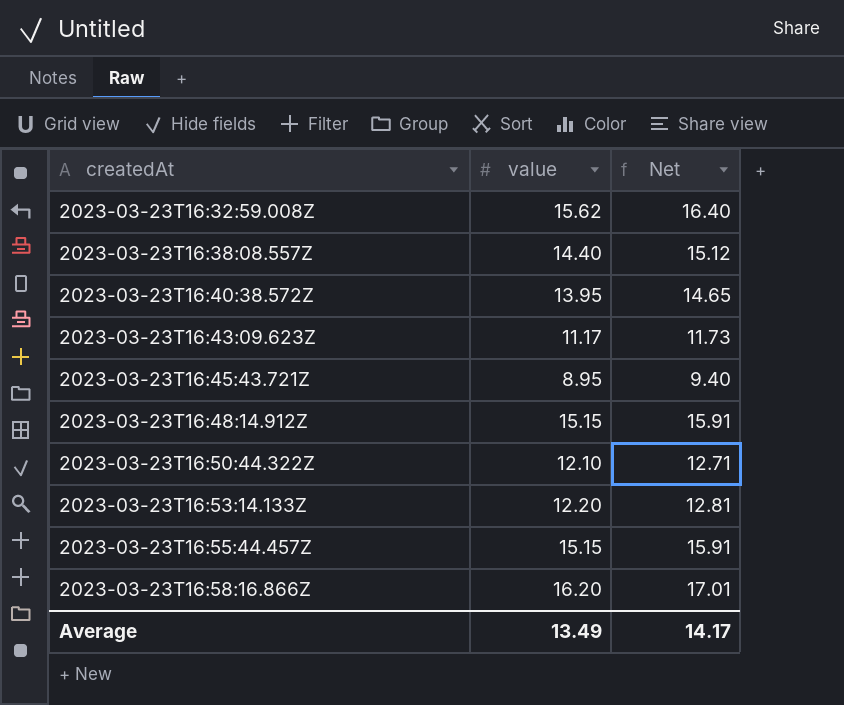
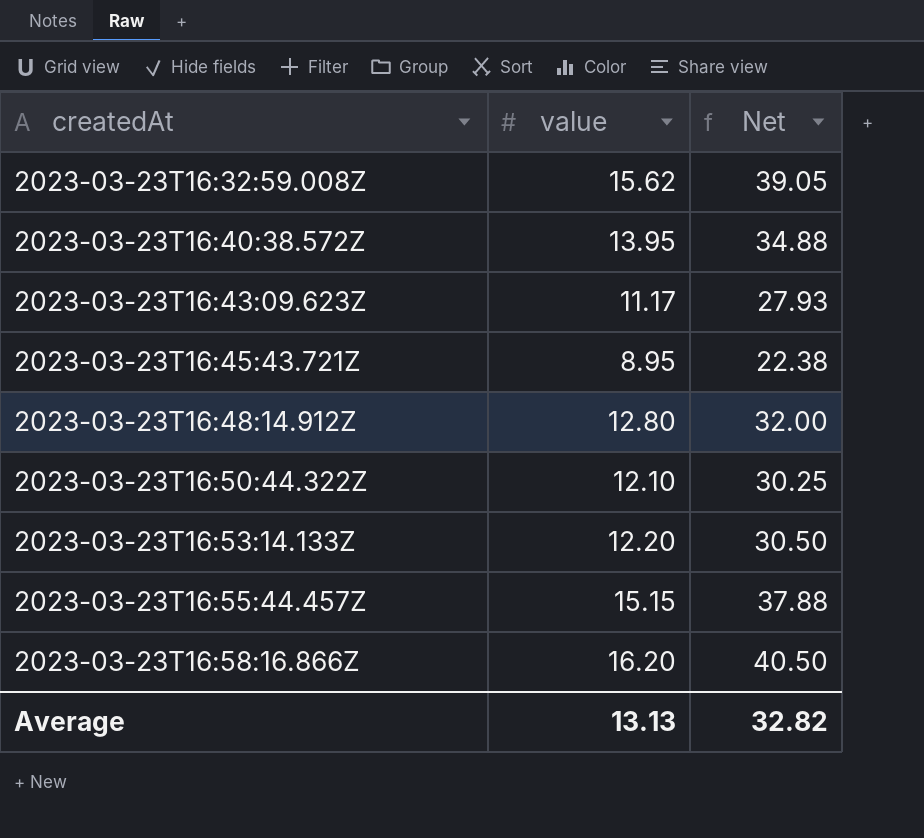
column Net | formula: [value] * 1.05 -> [value] * 2.5
row 2023-03-23T16:38:08.557Z: 14.40 | 15.12 -> none
2023-03-23T16:48:14.912Z | value: 15.15 -> 12.80
Average | value: 13.49 -> 13.13
Average | Net: 14.17 -> 32.82

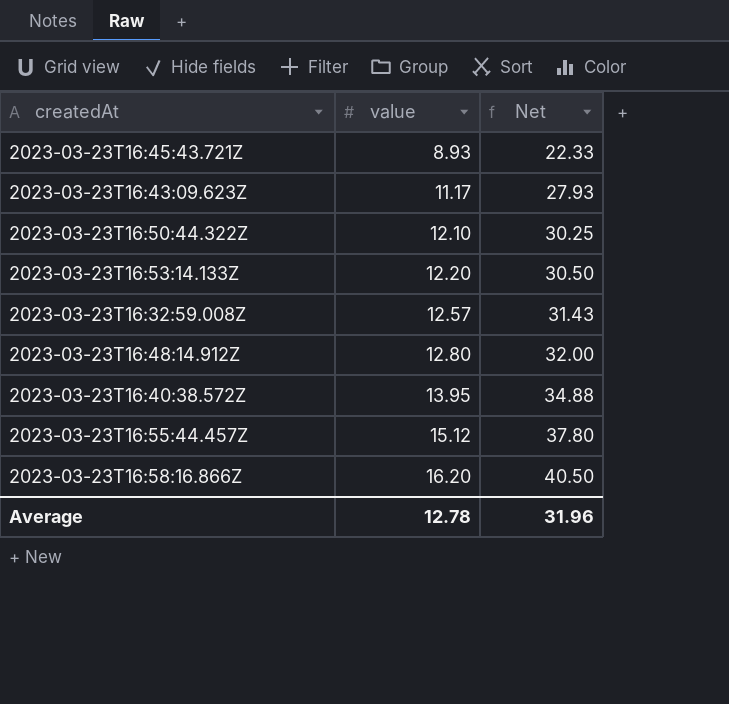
row order: createdAt ascending -> value ascending
2023-03-23T16:45:43.721Z | value: 8.95 -> 8.93
2023-03-23T16:45:43.721Z | Net: 22.38 -> 22.33
2023-03-23T16:32:59.008Z | value: 15.62 -> 12.57
2023-03-23T16:32:59.008Z | Net: 39.05 -> 31.43
2023-03-23T16:55:44.457Z | value: 15.15 -> 15.12
2023-03-23T16:55:44.457Z | Net: 37.88 -> 37.80
Average | value: 13.13 -> 12.78
Average | Net: 32.82 -> 31.96

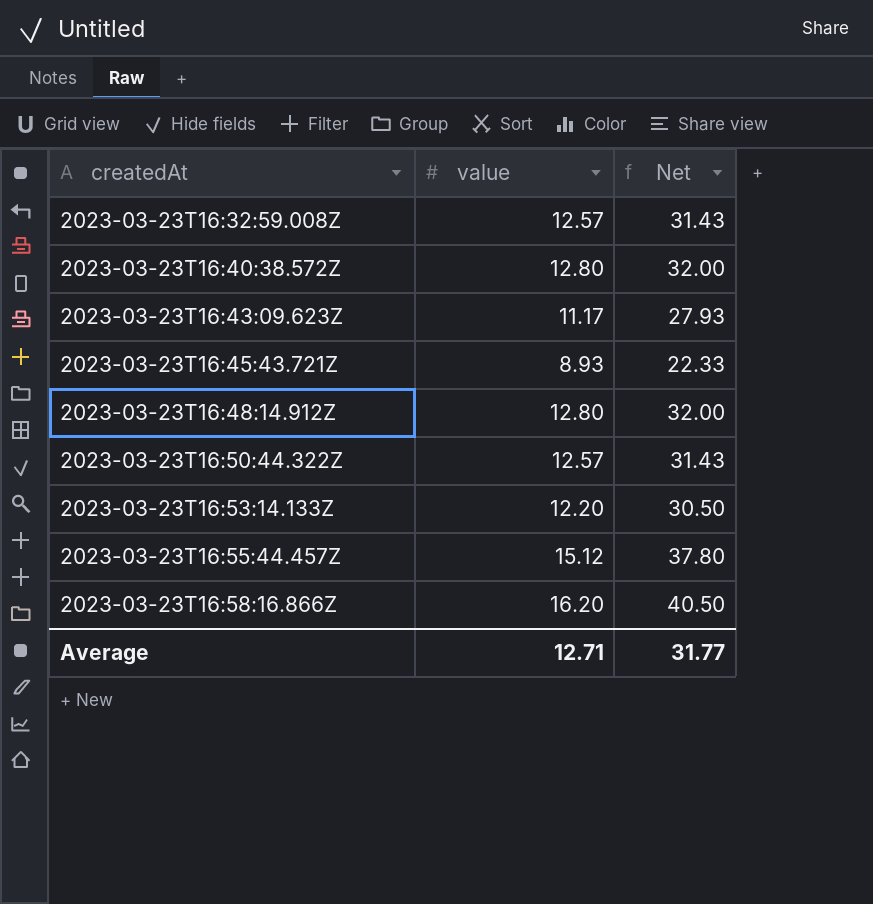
row order: value ascending -> createdAt ascending
2023-03-23T16:40:38.572Z | value: 13.95 -> 12.80
2023-03-23T16:40:38.572Z | Net: 34.88 -> 32.00
2023-03-23T16:50:44.322Z | value: 12.10 -> 12.57
2023-03-23T16:50:44.322Z | Net: 30.25 -> 31.43
Average | value: 12.78 -> 12.71
Average | Net: 31.96 -> 31.77

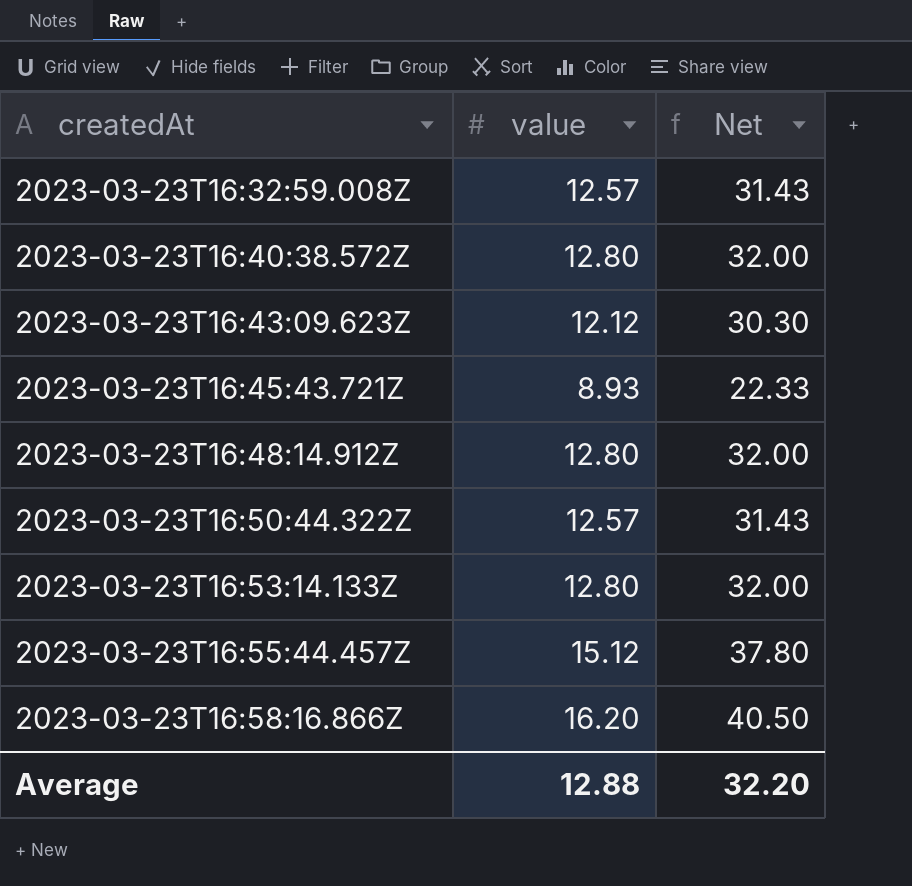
2023-03-23T16:43:09.623Z | value: 11.17 -> 12.12
2023-03-23T16:43:09.623Z | Net: 27.93 -> 30.30
2023-03-23T16:53:14.133Z | value: 12.20 -> 12.80
2023-03-23T16:53:14.133Z | Net: 30.50 -> 32.00
Average | value: 12.71 -> 12.88
Average | Net: 31.77 -> 32.20

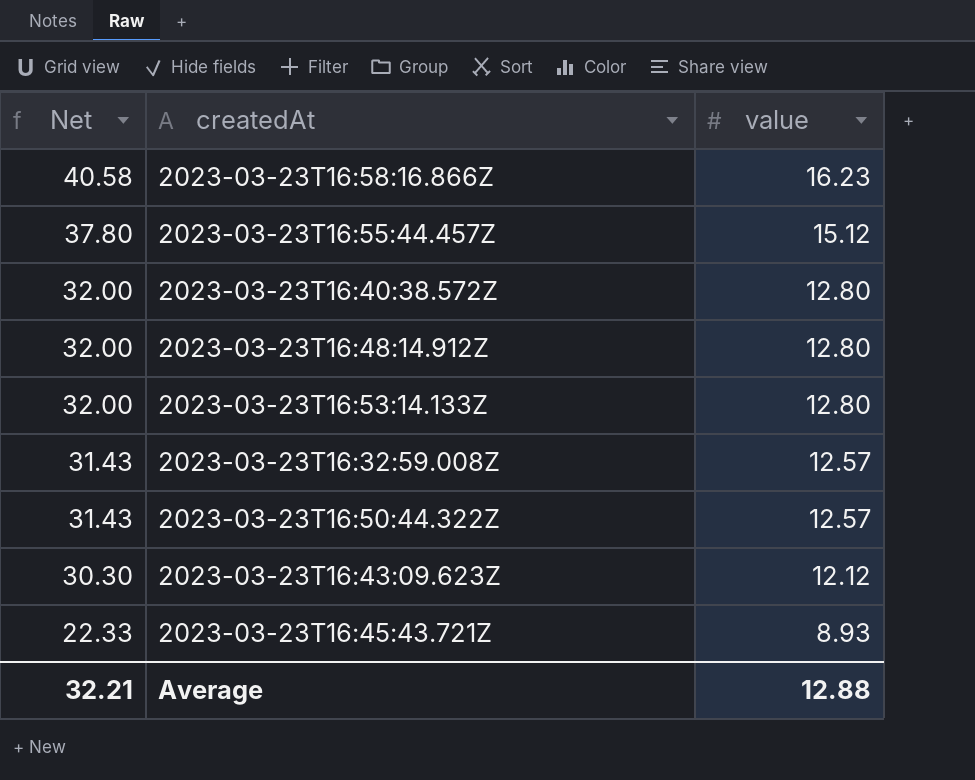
row order: createdAt ascending -> Net descending
column Net | position: 3 -> 1
2023-03-23T16:58:16.866Z | Net: 40.50 -> 40.58
2023-03-23T16:58:16.866Z | value: 16.20 -> 16.23
Average | Net: 32.20 -> 32.21

